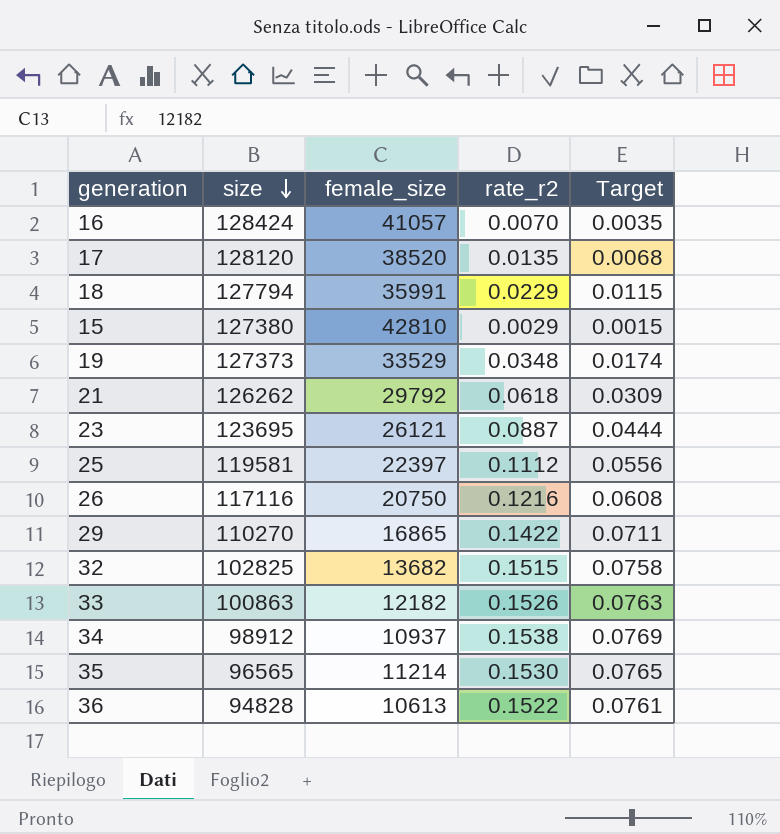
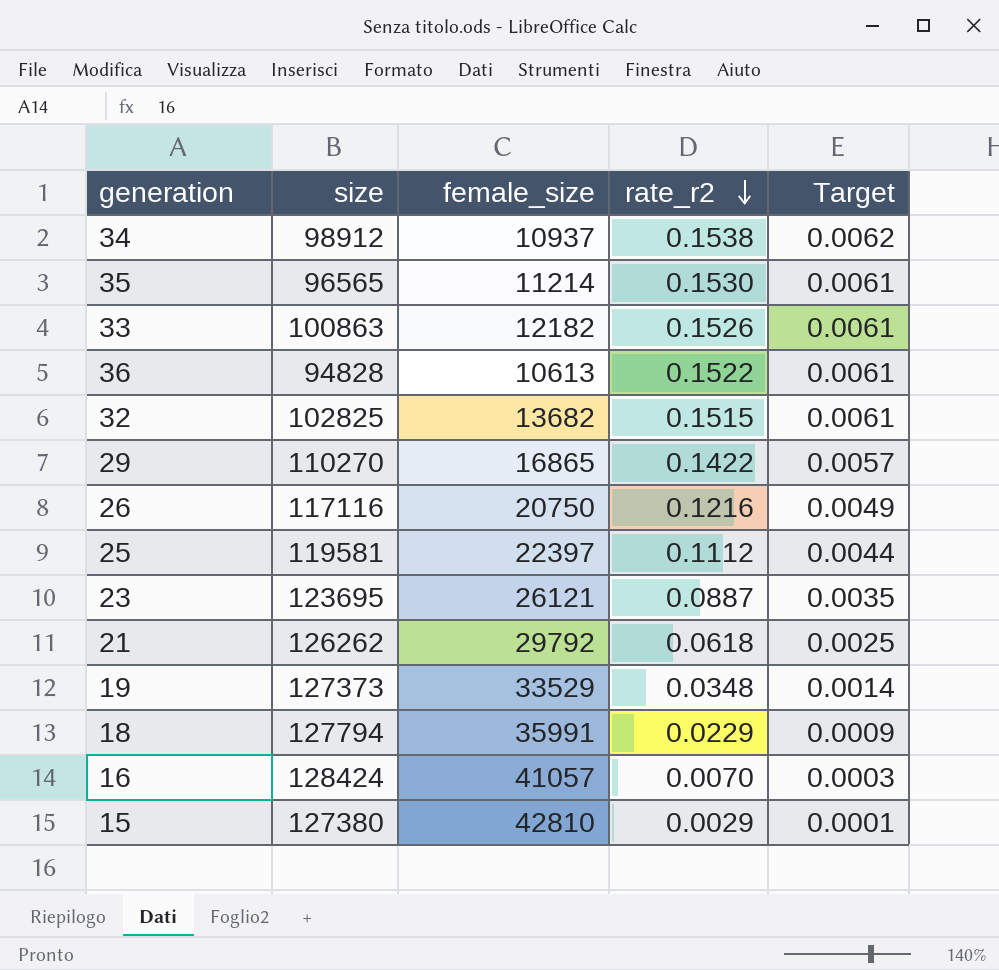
row order: size descending -> rate_r2 descending
column Target | formula: [rate_r2] * 0.5 -> [rate_r2] * 0.04
row 17: 128120 | 38520 | 0.0135 | 0.0068 -> none

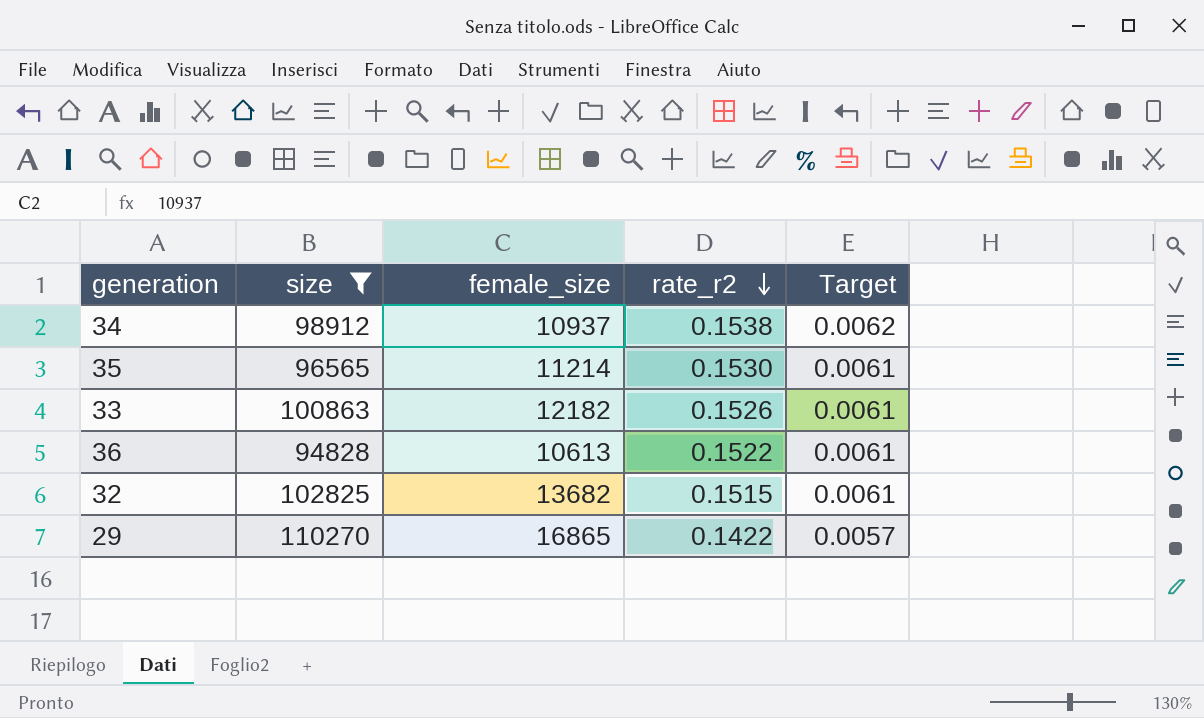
filter: none -> size <= 110270

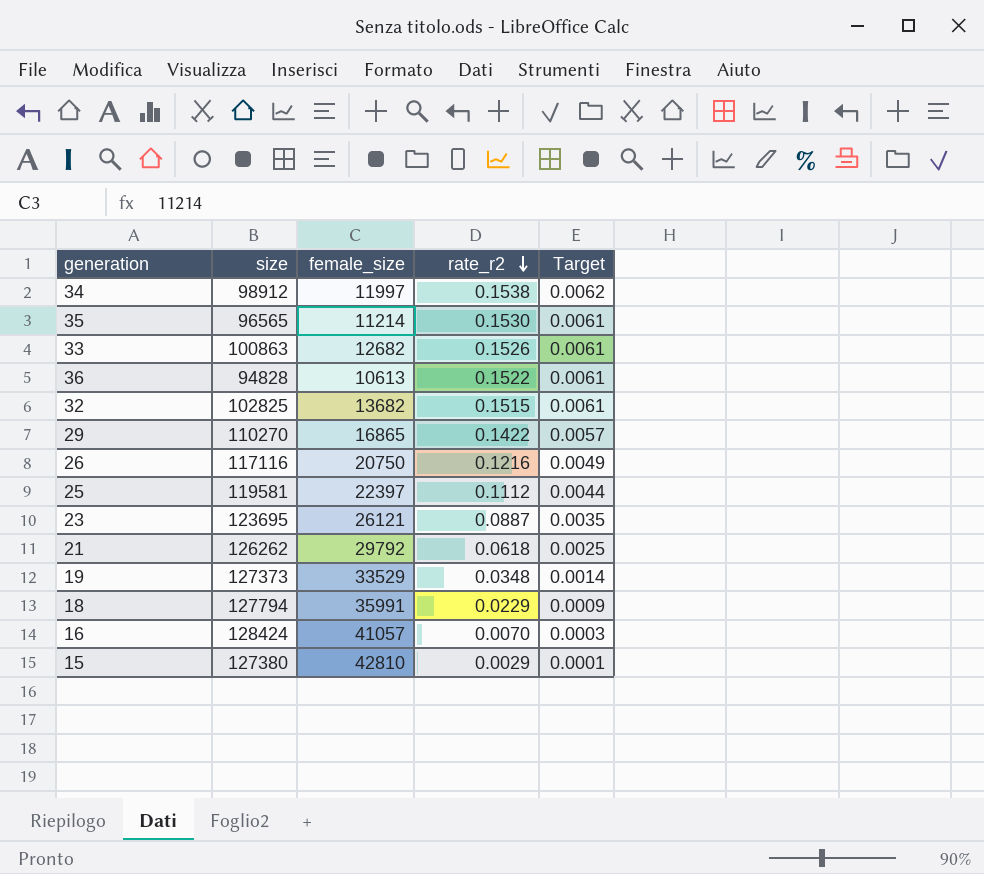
filter: size <= 110270 -> none
34 | female_size: 10937 -> 11997
33 | female_size: 12182 -> 12682

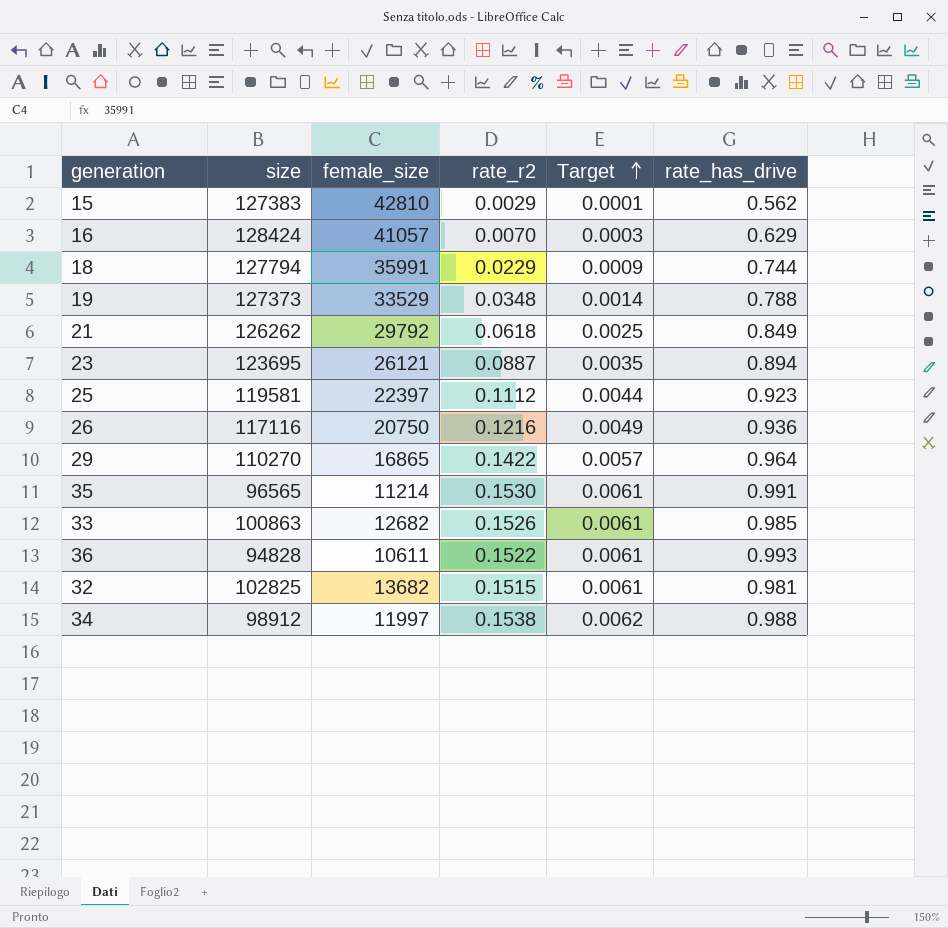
row order: rate_r2 descending -> Target ascending
column rate_has_drive | position: none -> 6
15 | size: 127380 -> 127383
36 | female_size: 10613 -> 10611

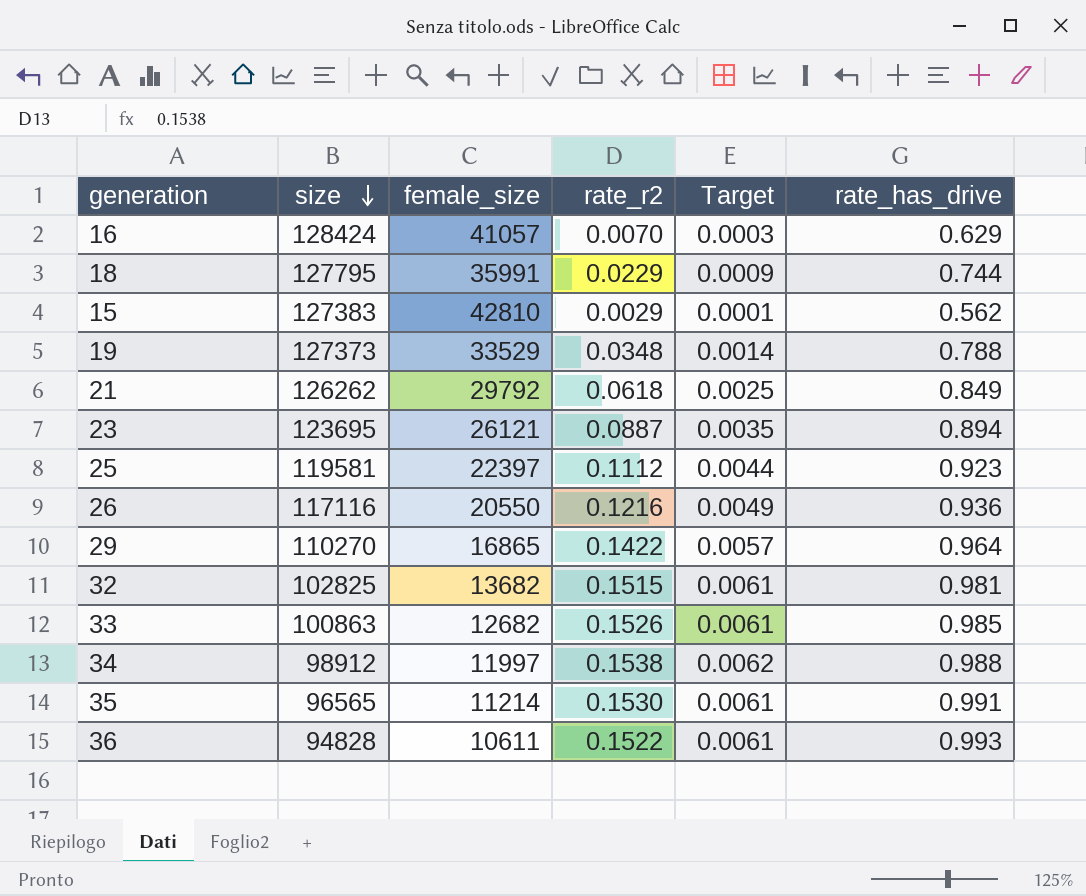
row order: Target ascending -> size descending
18 | size: 127794 -> 127795
26 | female_size: 20750 -> 20550

